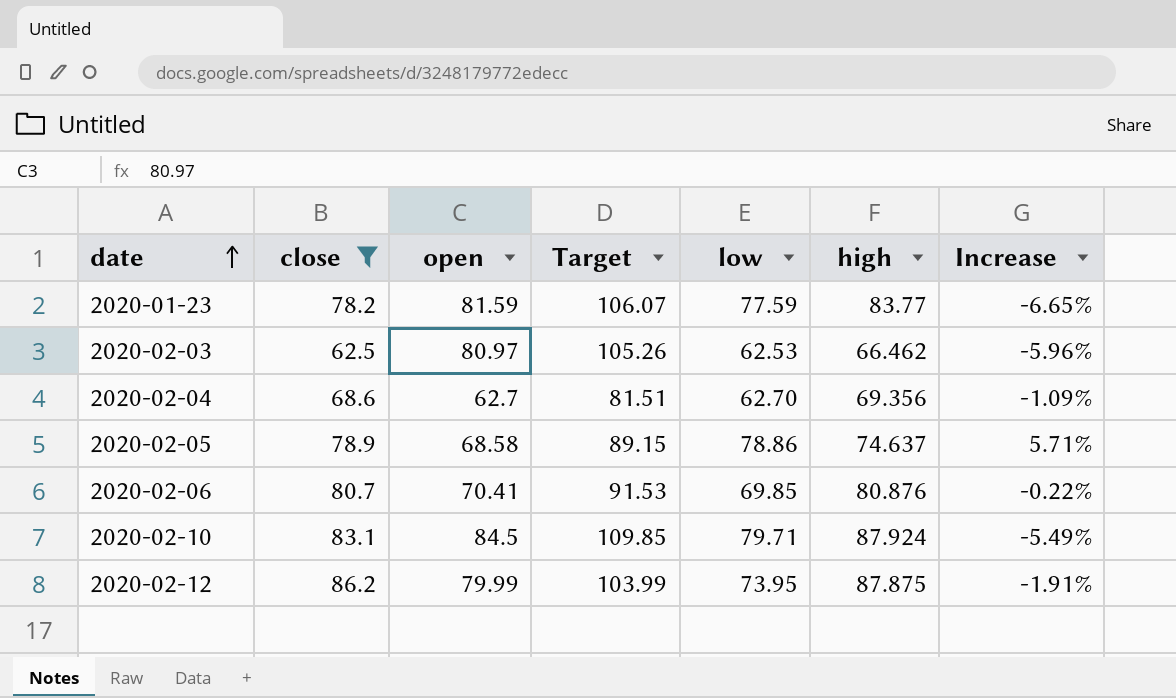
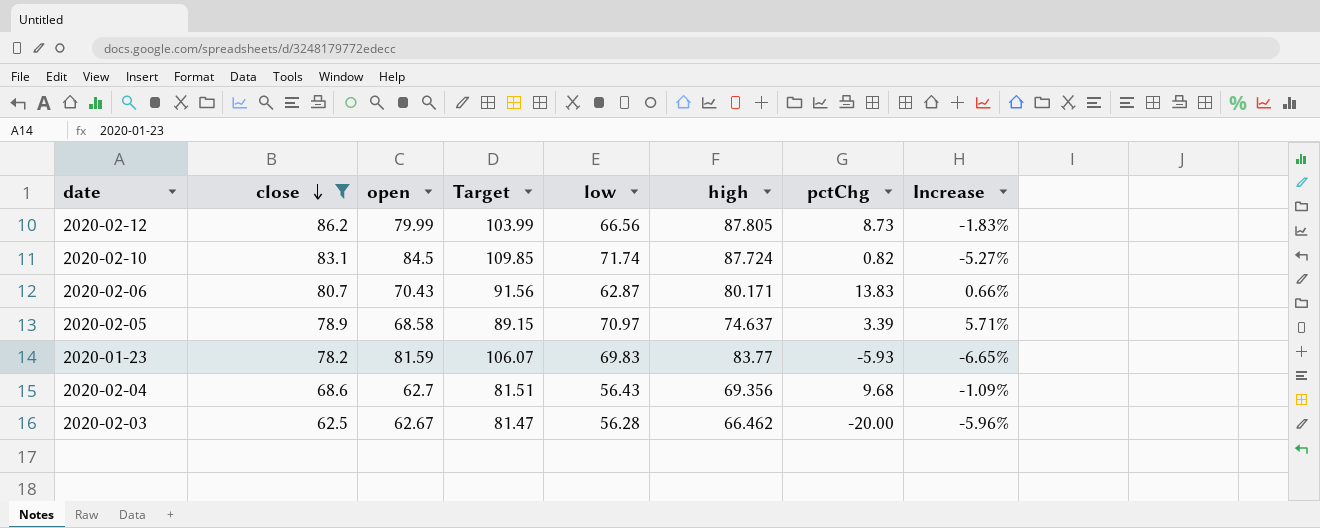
row order: date ascending -> close descending
column pctChg | position: none -> 7
2020-02-12 | low: 73.95 -> 66.56
2020-02-12 | high: 87.875 -> 87.805
2020-02-12 | Increase: -1.91% -> -1.83%
2020-02-10 | low: 79.71 -> 71.74
2020-02-10 | high: 87.924 -> 87.724
2020-02-10 | Increase: -5.49% -> -5.27%
2020-02-06 | open: 70.41 -> 70.43
2020-02-06 | Target: 91.53 -> 91.56
2020-02-06 | low: 69.85 -> 62.87
2020-02-06 | high: 80.876 -> 80.171
2020-02-06 | Increase: -0.22% -> 0.66%
2020-02-05 | low: 78.86 -> 70.97
2020-01-23 | low: 77.59 -> 69.83
2020-02-04 | low: 62.70 -> 56.43
2020-02-03 | open: 80.97 -> 62.67
2020-02-03 | Target: 105.26 -> 81.47
2020-02-03 | low: 62.53 -> 56.28

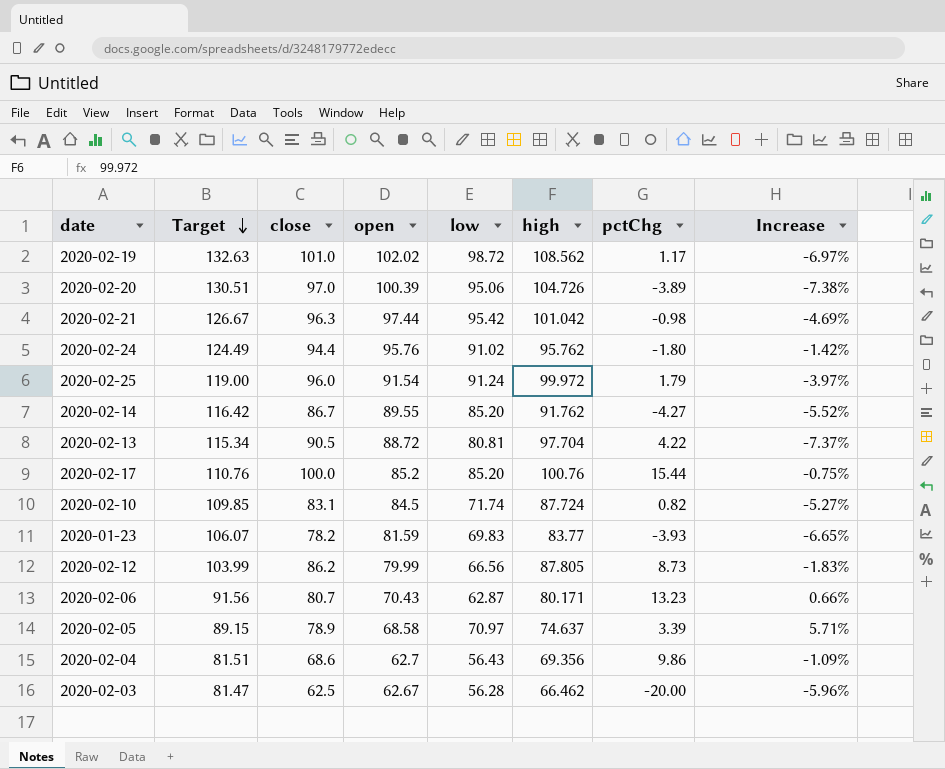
filter: close <= 86.2 -> none
row order: close descending -> Target descending
column Target | position: 4 -> 2
2020-01-23 | pctChg: -5.93 -> -3.93
2020-02-06 | pctChg: 13.83 -> 13.23
2020-02-04 | pctChg: 9.68 -> 9.86

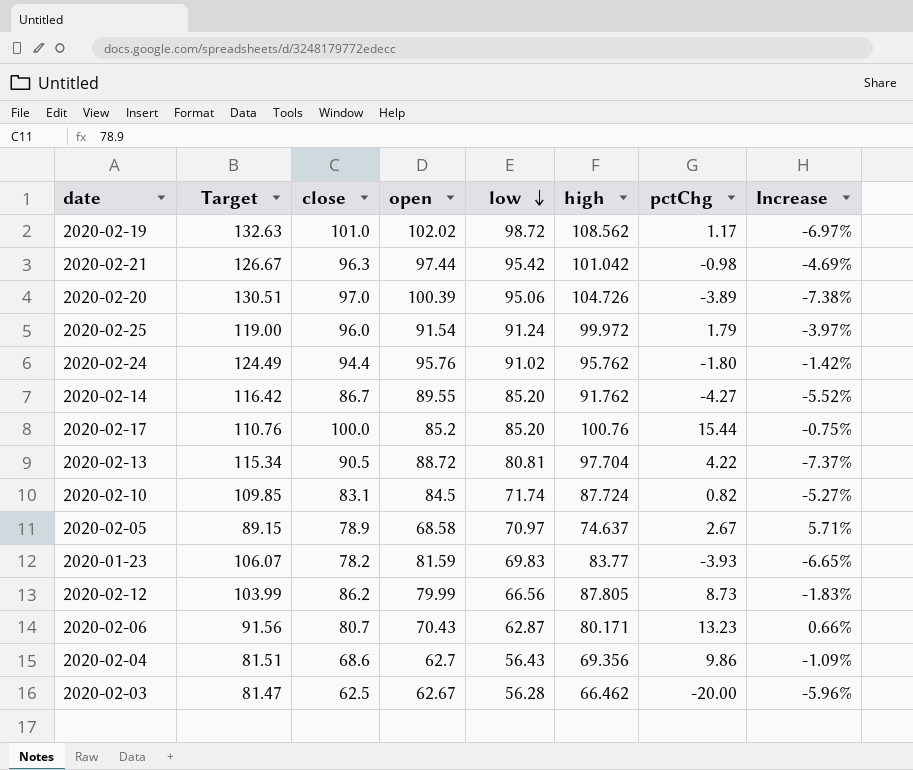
row order: Target descending -> low descending
2020-02-05 | pctChg: 3.39 -> 2.67

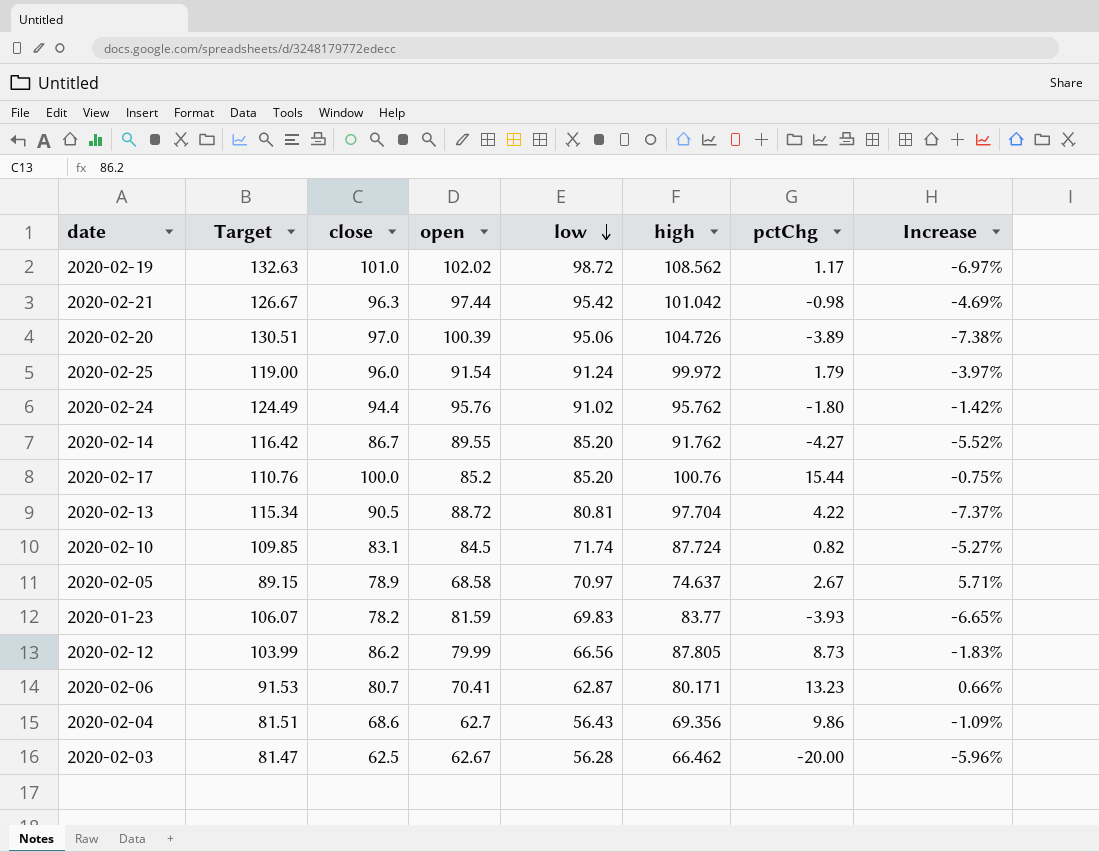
2020-02-06 | Target: 91.56 -> 91.53
2020-02-06 | open: 70.43 -> 70.41

